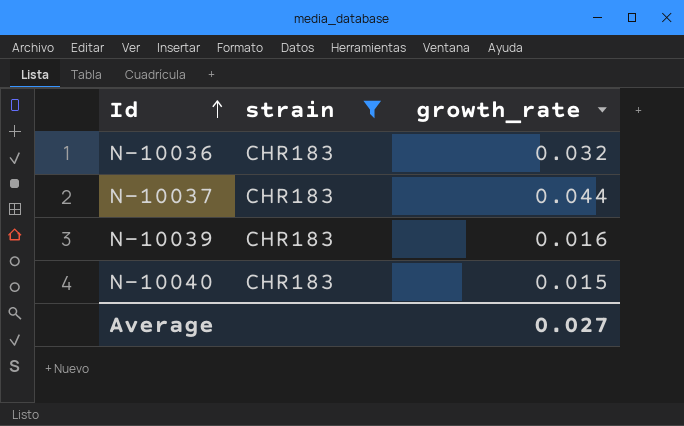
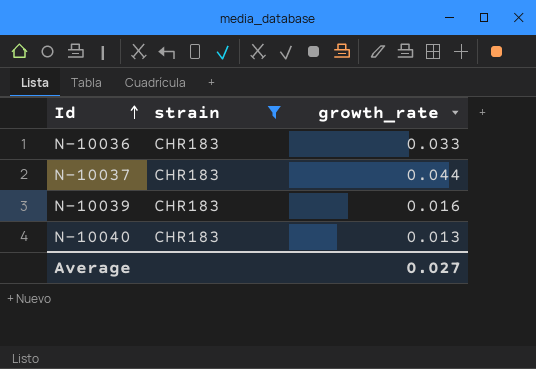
N-10036 | growth_rate: 0.032 -> 0.033
N-10040 | growth_rate: 0.015 -> 0.013

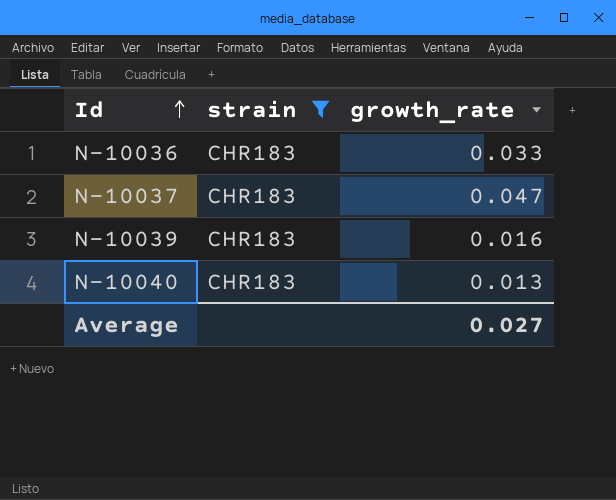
N-10037 | growth_rate: 0.044 -> 0.047

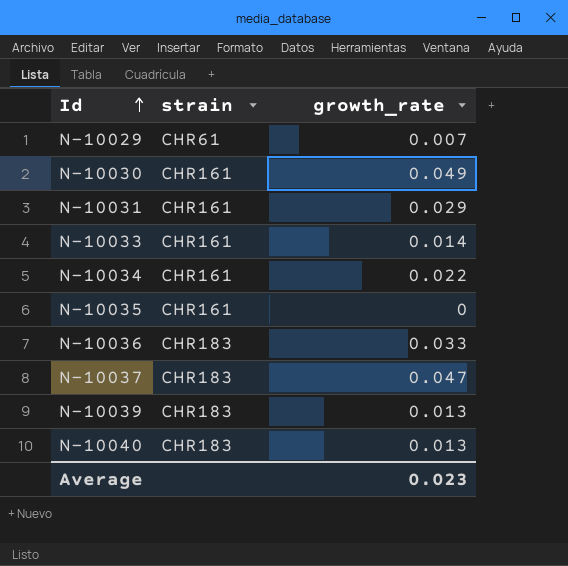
filter: strain = CHR183 -> none
N-10039 | growth_rate: 0.016 -> 0.013
Average | growth_rate: 0.027 -> 0.023

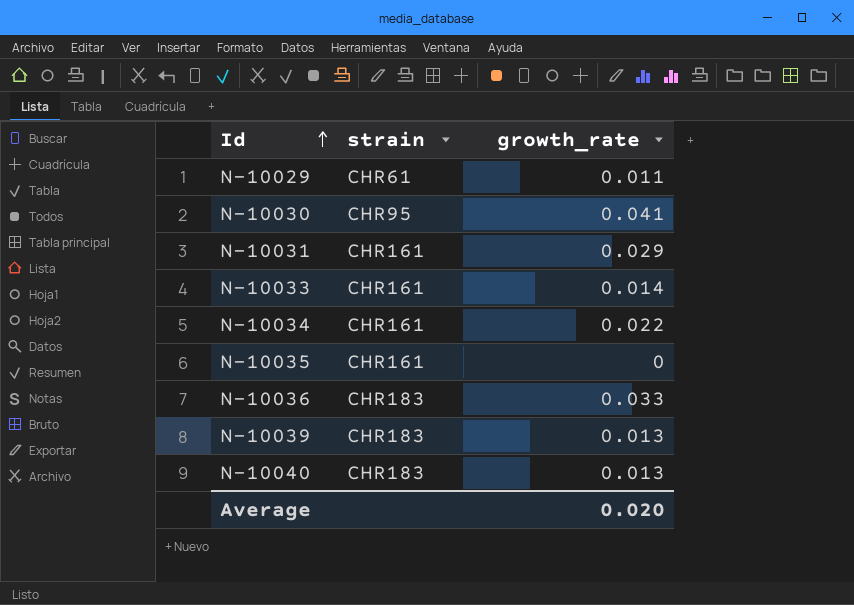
row N-10037: CHR183 | 0.047 -> none
N-10029 | growth_rate: 0.007 -> 0.011
N-10030 | strain: CHR161 -> CHR95
N-10030 | growth_rate: 0.049 -> 0.041
Average | growth_rate: 0.023 -> 0.020

